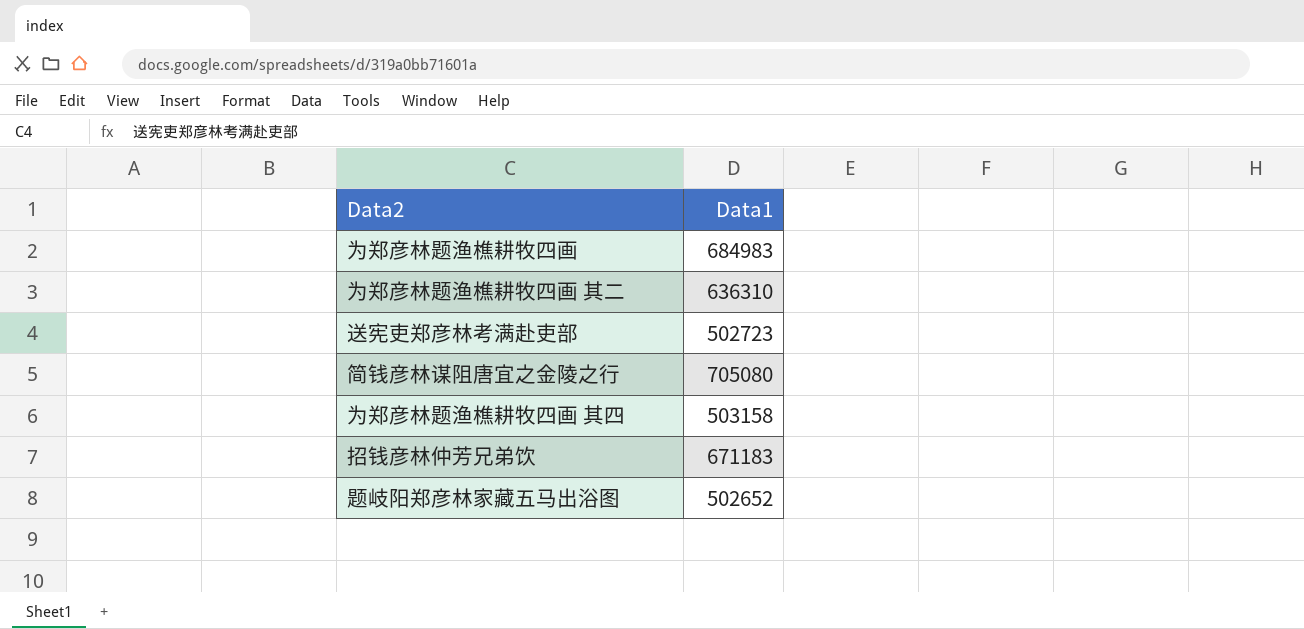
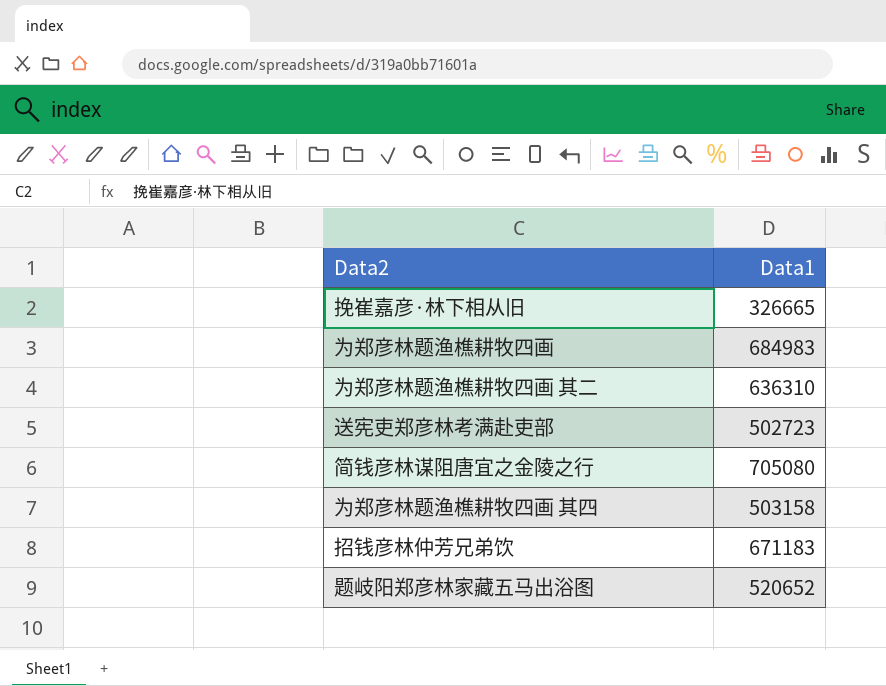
row 挽崔嘉彦·林下相从旧: none -> 326665
题岐阳郑彦林家藏五马出浴图 | Data1: 502652 -> 520652

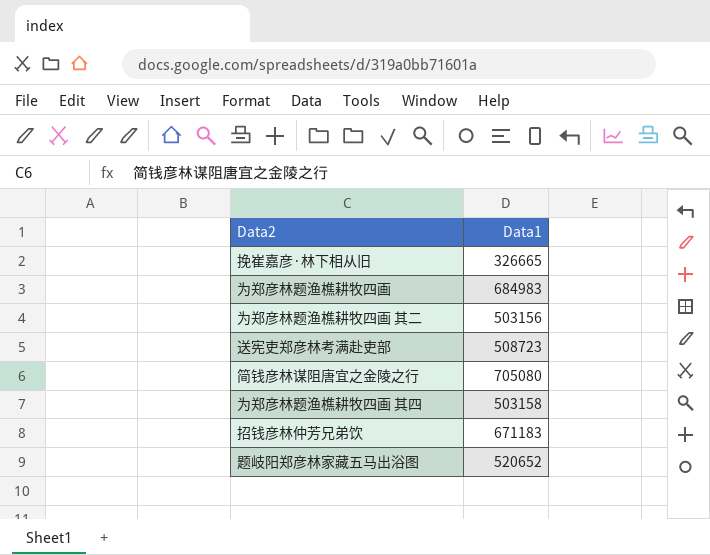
为郑彦林题渔樵耕牧四画 其二 | Data1: 636310 -> 503156
送宪吏郑彦林考满赴吏部 | Data1: 502723 -> 508723

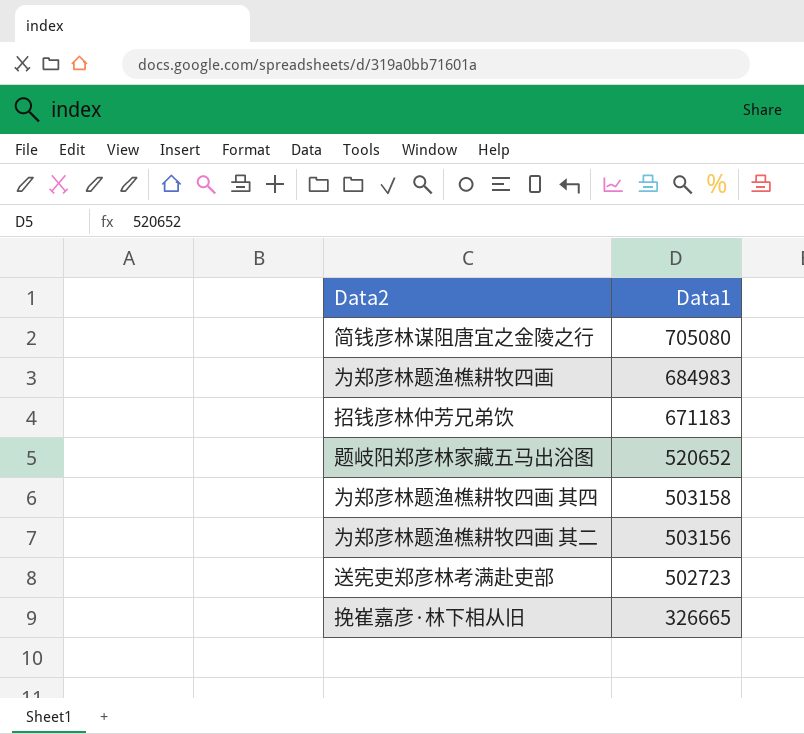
row order: none -> Data1 descending
送宪吏郑彦林考满赴吏部 | Data1: 508723 -> 502723

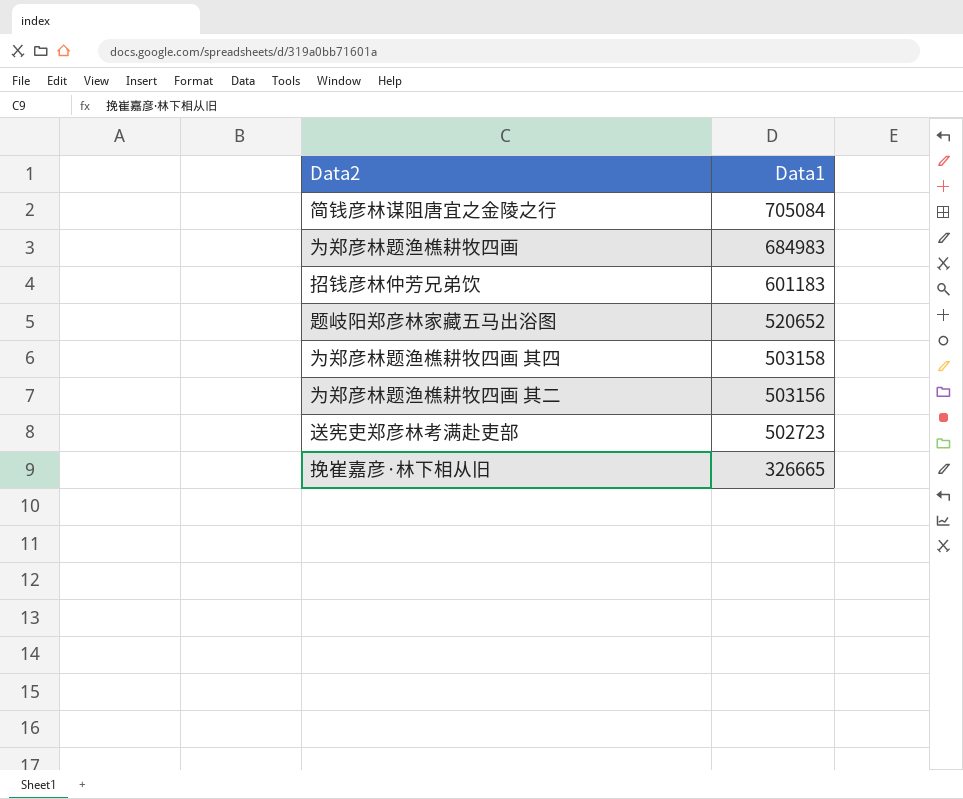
简钱彦林谋阻唐宜之金陵之行 | Data1: 705080 -> 705084
招钱彦林仲芳兄弟饮 | Data1: 671183 -> 601183

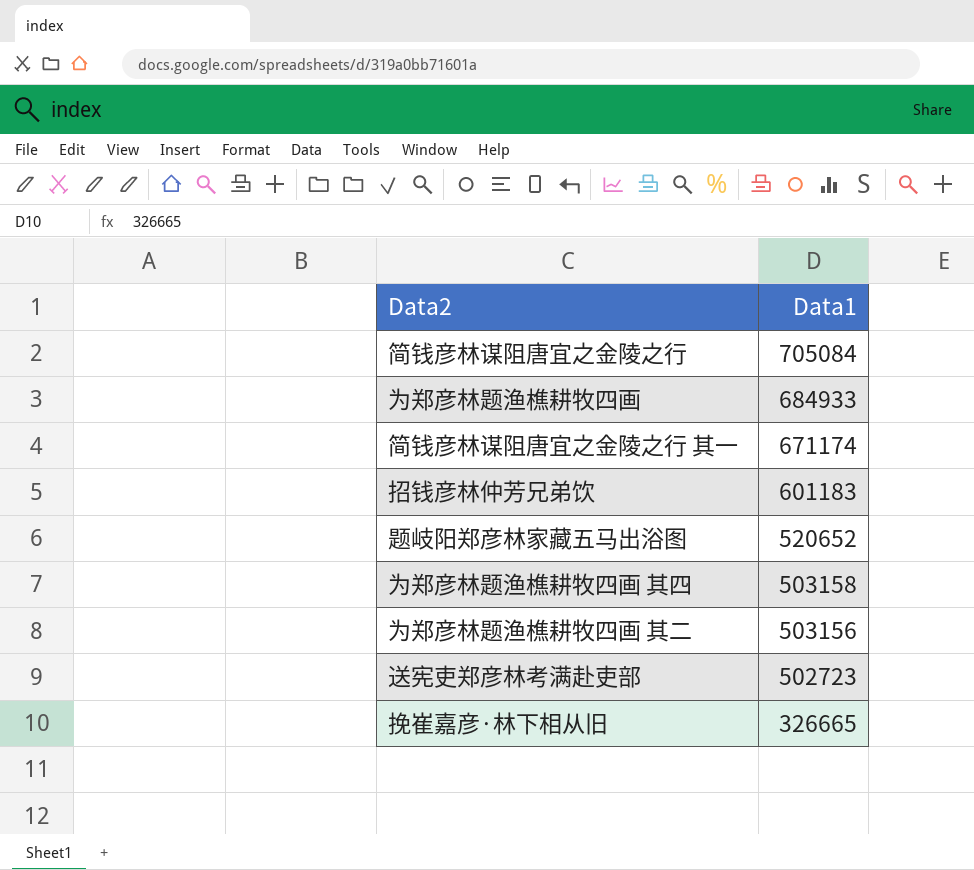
为郑彦林题渔樵耕牧四画 | Data1: 684983 -> 684933
row 简钱彦林谋阻唐宜之金陵之行 其一: none -> 671174

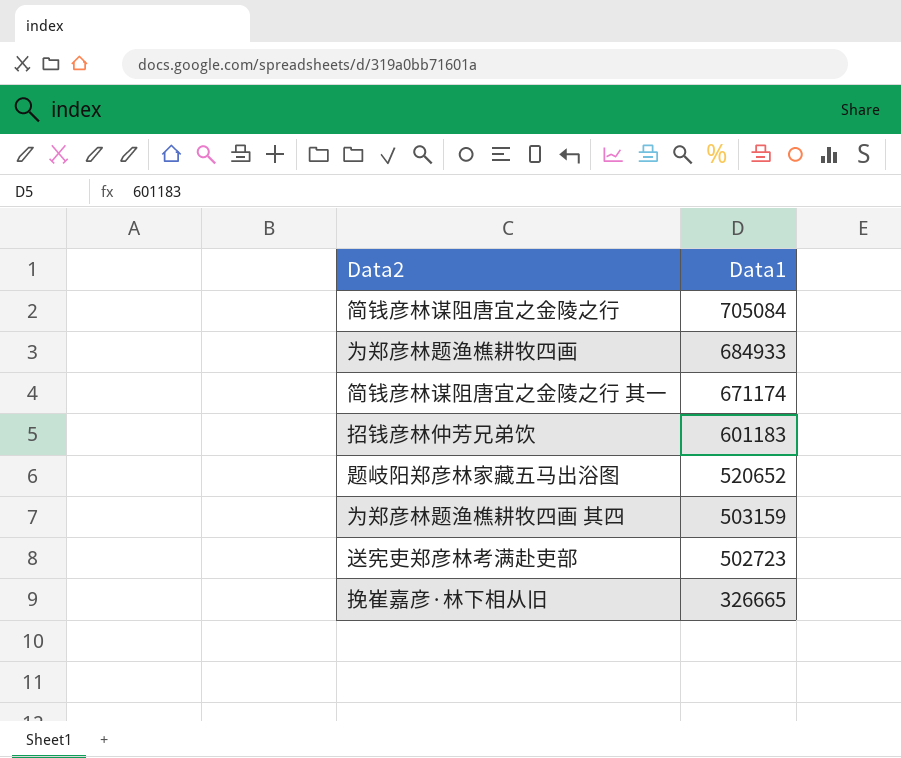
row 为郑彦林题渔樵耕牧四画 其二: 503156 -> none
为郑彦林题渔樵耕牧四画 其四 | Data1: 503158 -> 503159

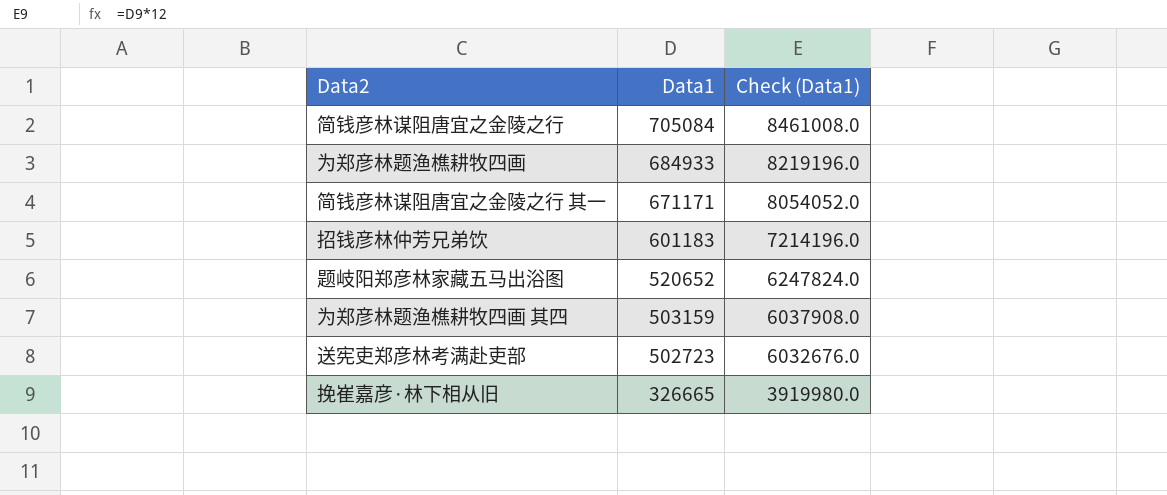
column Check (Data1) | formula: none -> [Data1] * 12
简钱彦林谋阻唐宜之金陵之行 其一 | Data1: 671174 -> 671171

